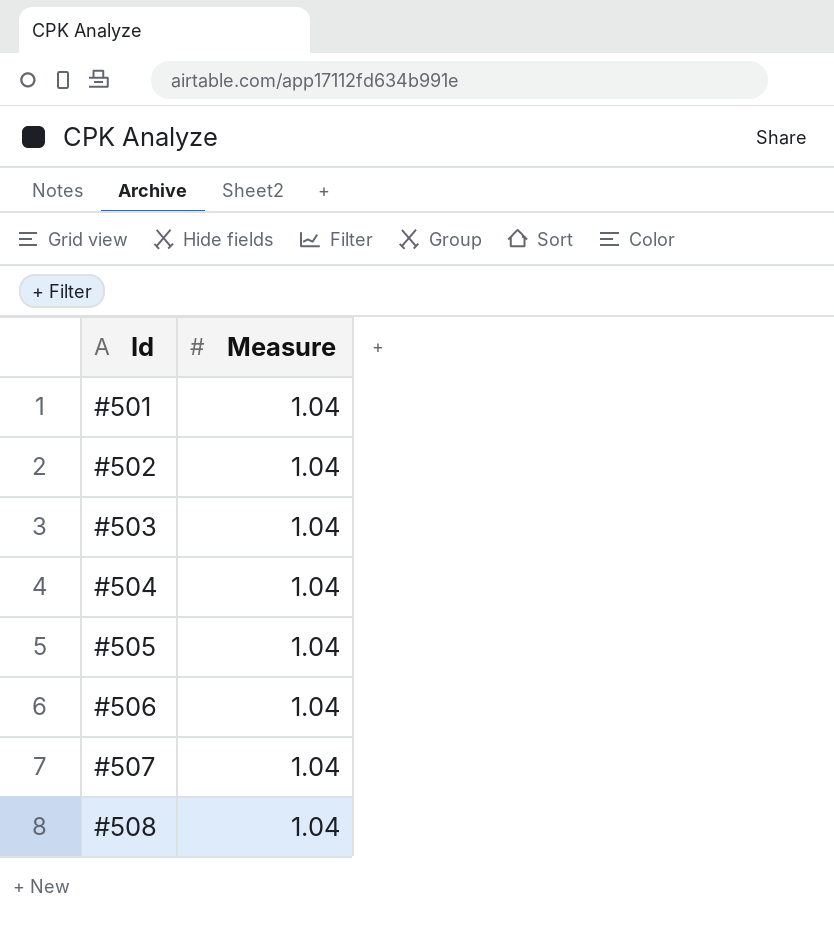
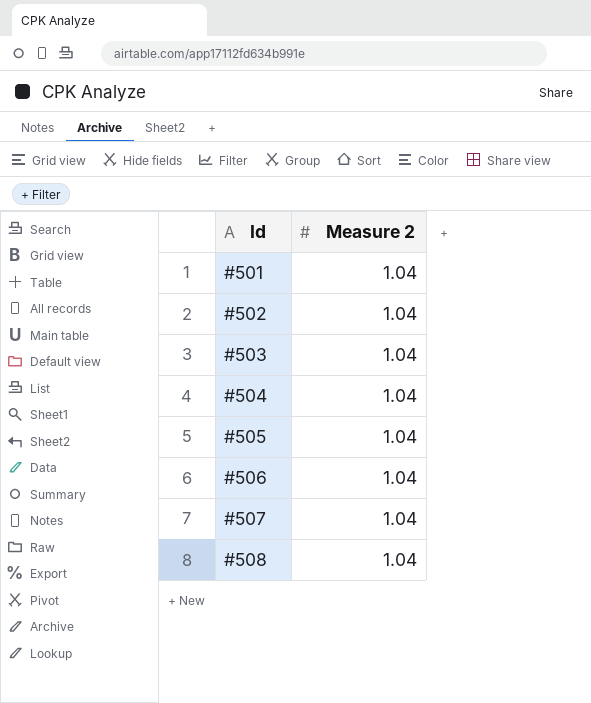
column name: Measure -> Measure 2

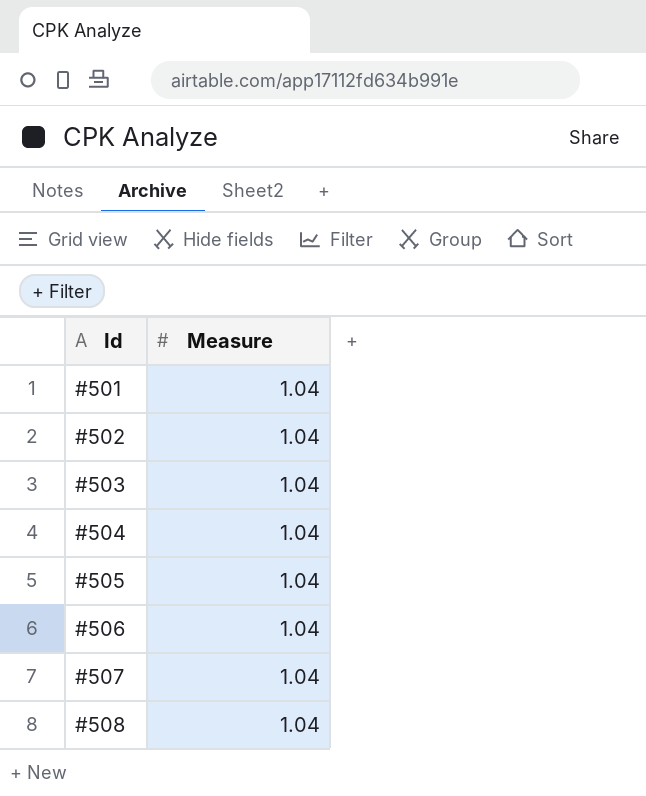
column name: Measure 2 -> Measure

